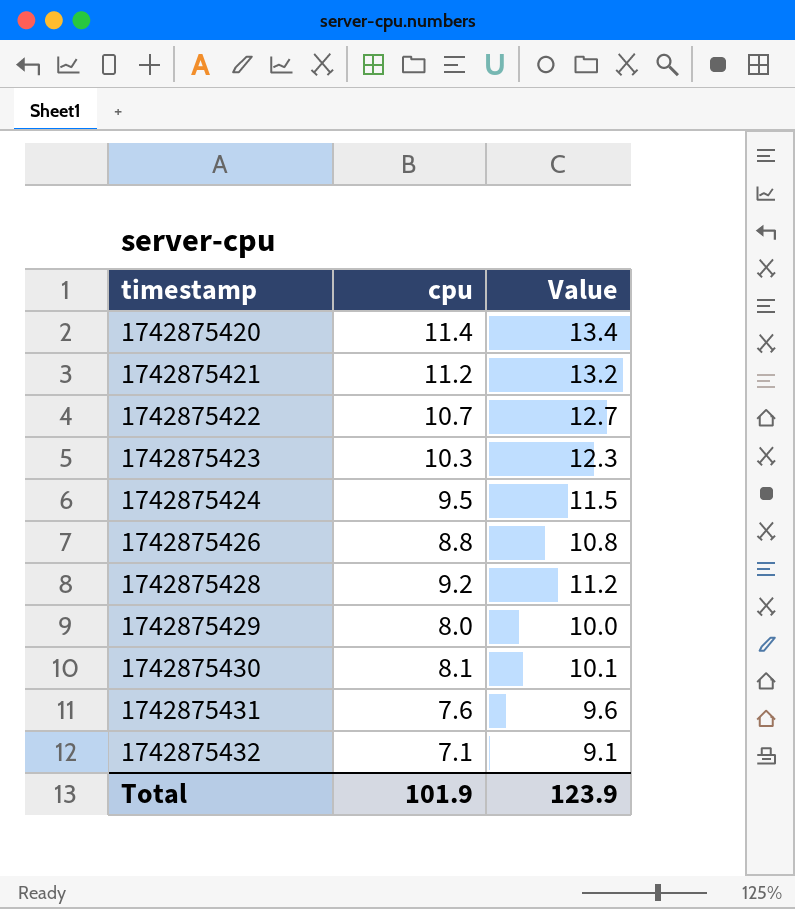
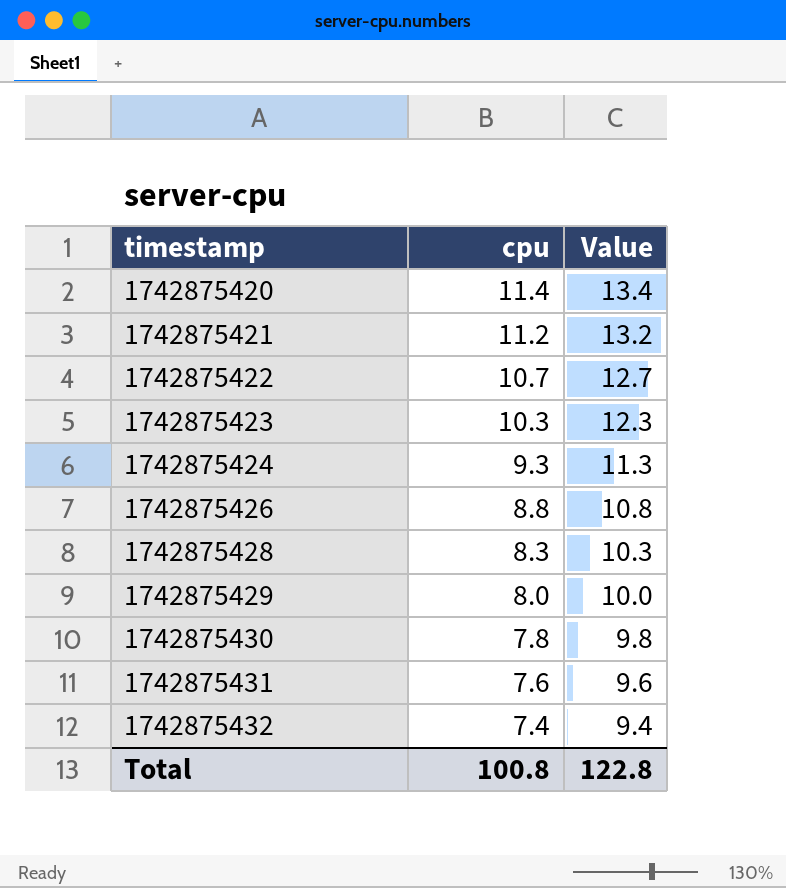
1742875424 | cpu: 9.5 -> 9.3
1742875424 | Value: 11.5 -> 11.3
1742875428 | cpu: 9.2 -> 8.3
1742875428 | Value: 11.2 -> 10.3
1742875430 | cpu: 8.1 -> 7.8
1742875430 | Value: 10.1 -> 9.8
1742875432 | cpu: 7.1 -> 7.4
1742875432 | Value: 9.1 -> 9.4
Total | cpu: 101.9 -> 100.8
Total | Value: 123.9 -> 122.8

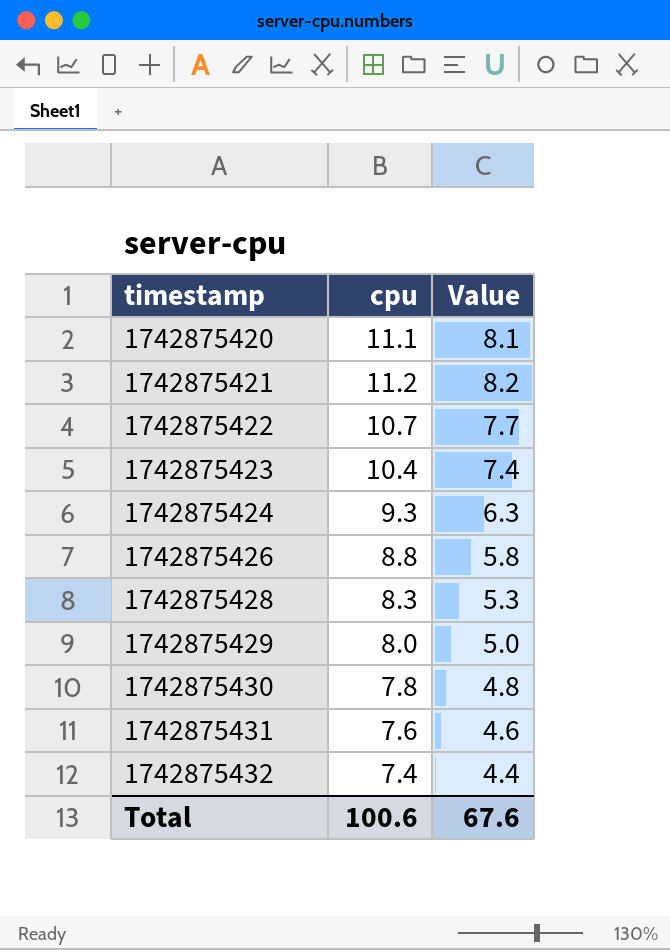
column Value | formula: [cpu] + 2 -> [cpu] - 3
1742875420 | cpu: 11.4 -> 11.1
1742875423 | cpu: 10.3 -> 10.4
Total | cpu: 100.8 -> 100.6
Total | Value: 122.8 -> 67.6

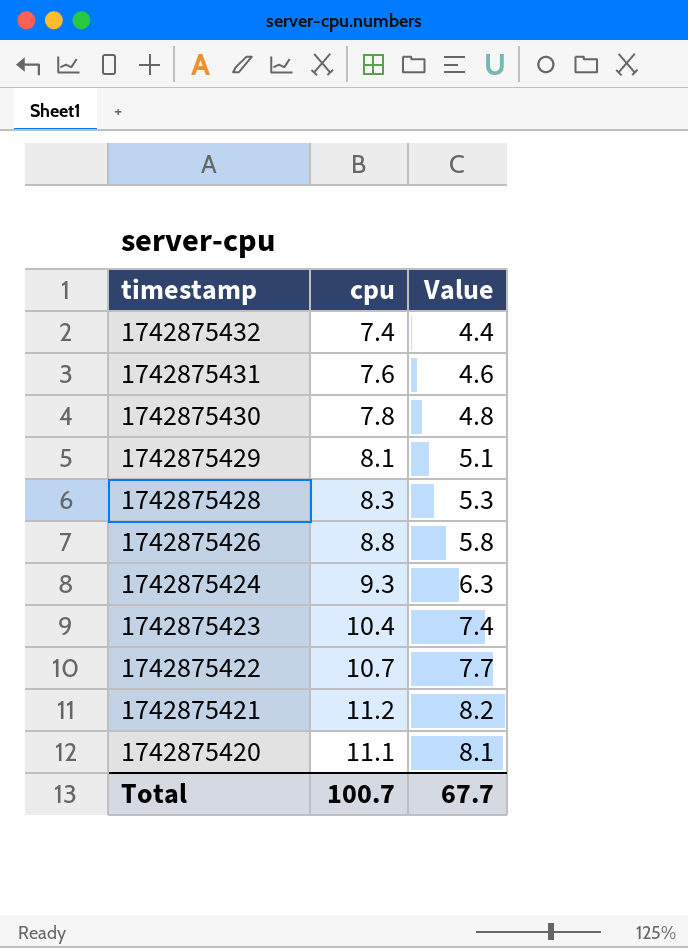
row order: timestamp ascending -> timestamp descending
1742875429 | cpu: 8.0 -> 8.1
1742875429 | Value: 5.0 -> 5.1
Total | cpu: 100.6 -> 100.7
Total | Value: 67.6 -> 67.7

